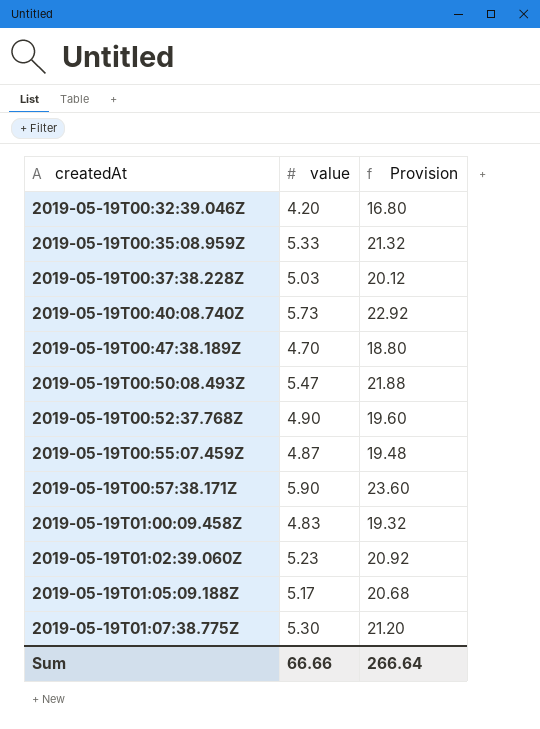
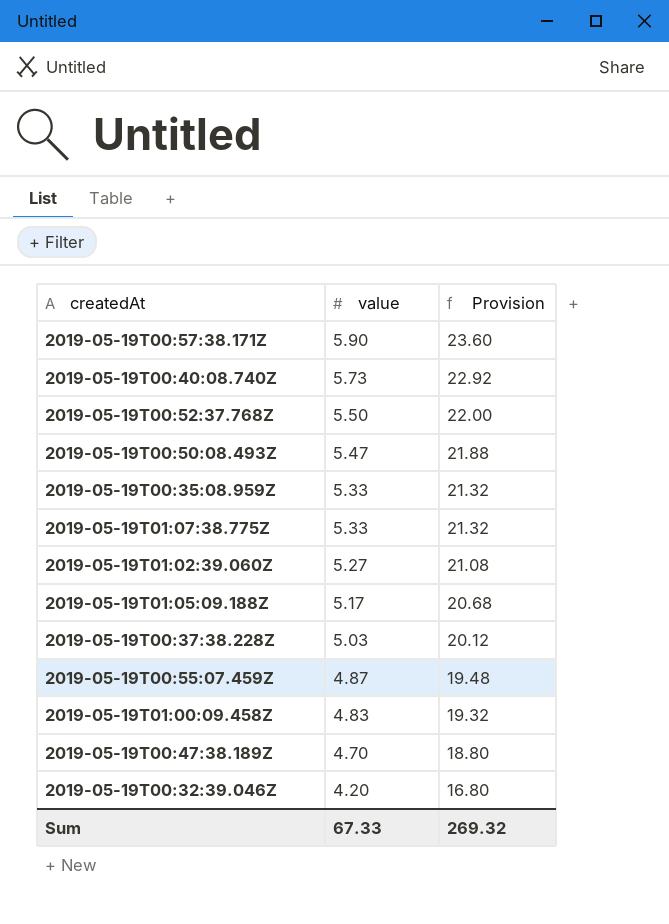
row order: createdAt ascending -> value descending
2019-05-19T00:52:37.768Z | value: 4.90 -> 5.50
2019-05-19T00:52:37.768Z | Provision: 19.60 -> 22.00
2019-05-19T01:07:38.775Z | value: 5.30 -> 5.33
2019-05-19T01:07:38.775Z | Provision: 21.20 -> 21.32
2019-05-19T01:02:39.060Z | value: 5.23 -> 5.27
2019-05-19T01:02:39.060Z | Provision: 20.92 -> 21.08
Sum | value: 66.66 -> 67.33
Sum | Provision: 266.64 -> 269.32

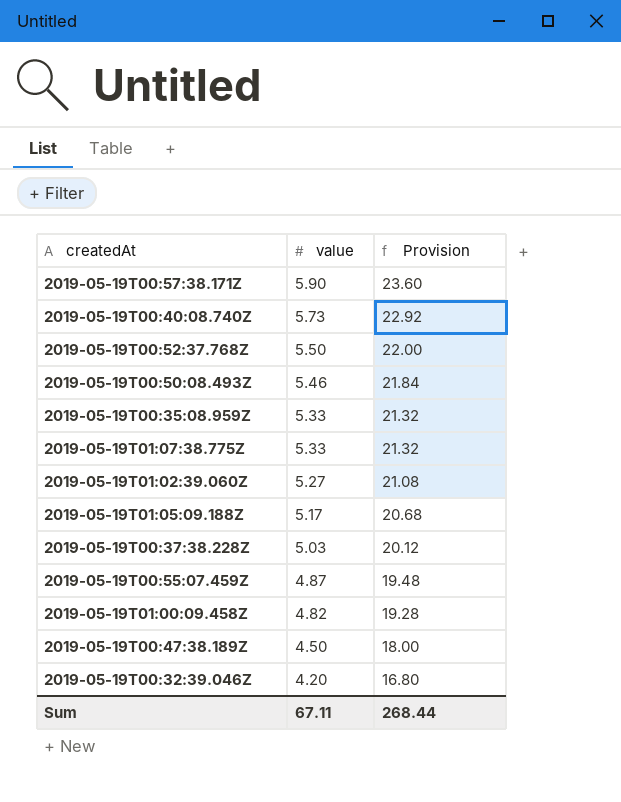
2019-05-19T00:50:08.493Z | value: 5.47 -> 5.46
2019-05-19T00:50:08.493Z | Provision: 21.88 -> 21.84
2019-05-19T01:00:09.458Z | value: 4.83 -> 4.82
2019-05-19T01:00:09.458Z | Provision: 19.32 -> 19.28
2019-05-19T00:47:38.189Z | value: 4.70 -> 4.50
2019-05-19T00:47:38.189Z | Provision: 18.80 -> 18.00
Sum | value: 67.33 -> 67.11
Sum | Provision: 269.32 -> 268.44

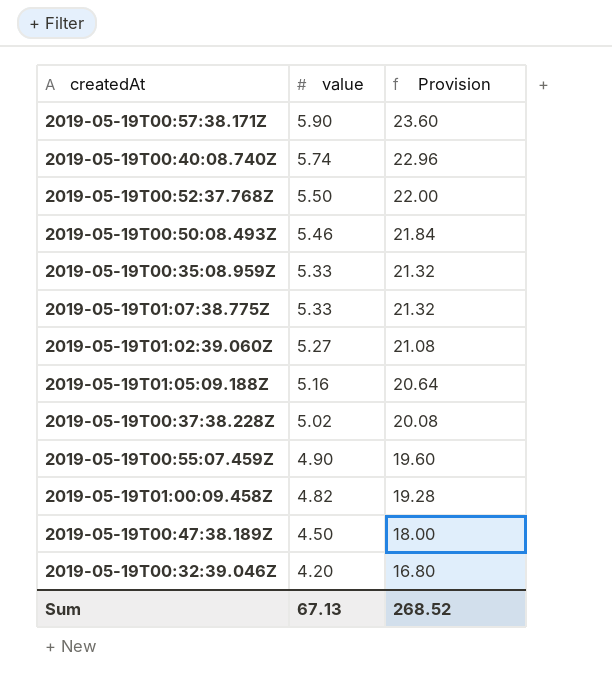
2019-05-19T00:40:08.740Z | value: 5.73 -> 5.74
2019-05-19T00:40:08.740Z | Provision: 22.92 -> 22.96
2019-05-19T01:05:09.188Z | value: 5.17 -> 5.16
2019-05-19T01:05:09.188Z | Provision: 20.68 -> 20.64
2019-05-19T00:37:38.228Z | value: 5.03 -> 5.02
2019-05-19T00:37:38.228Z | Provision: 20.12 -> 20.08
2019-05-19T00:55:07.459Z | value: 4.87 -> 4.90
2019-05-19T00:55:07.459Z | Provision: 19.48 -> 19.60
Sum | value: 67.11 -> 67.13
Sum | Provision: 268.44 -> 268.52

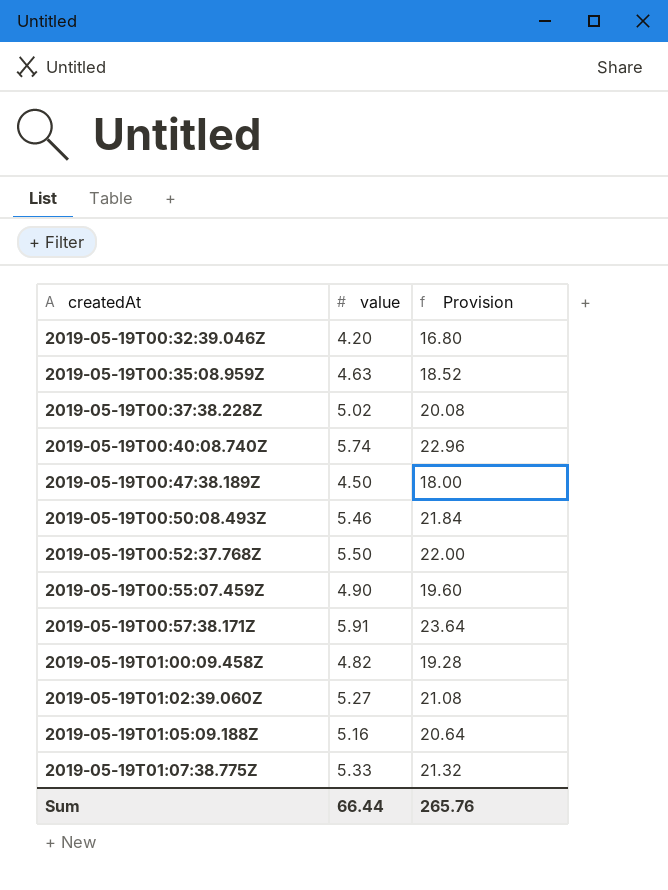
row order: value descending -> createdAt ascending
2019-05-19T00:35:08.959Z | value: 5.33 -> 4.63
2019-05-19T00:35:08.959Z | Provision: 21.32 -> 18.52
2019-05-19T00:57:38.171Z | value: 5.90 -> 5.91
2019-05-19T00:57:38.171Z | Provision: 23.60 -> 23.64
Sum | value: 67.13 -> 66.44
Sum | Provision: 268.52 -> 265.76

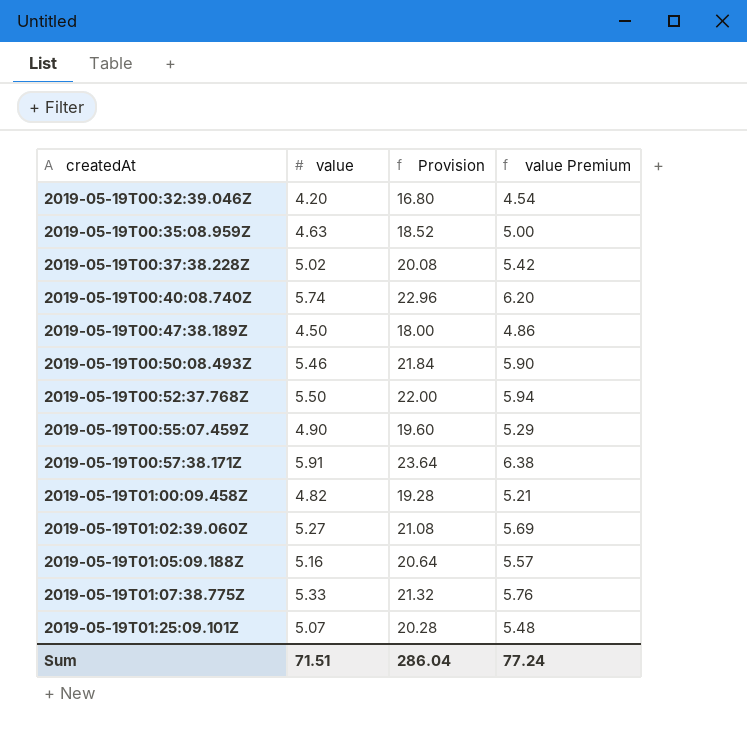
column value Premium | formula: none -> [value] * 1.08
row 2019-05-19T01:25:09.101Z: none -> 5.07 | 20.28 | 5.48
Sum | value: 66.44 -> 71.51
Sum | Provision: 265.76 -> 286.04

